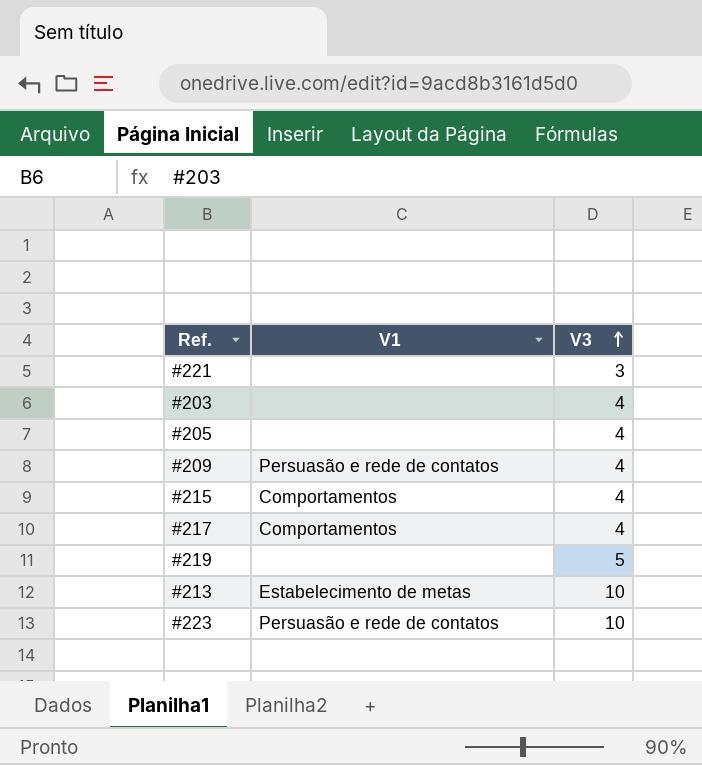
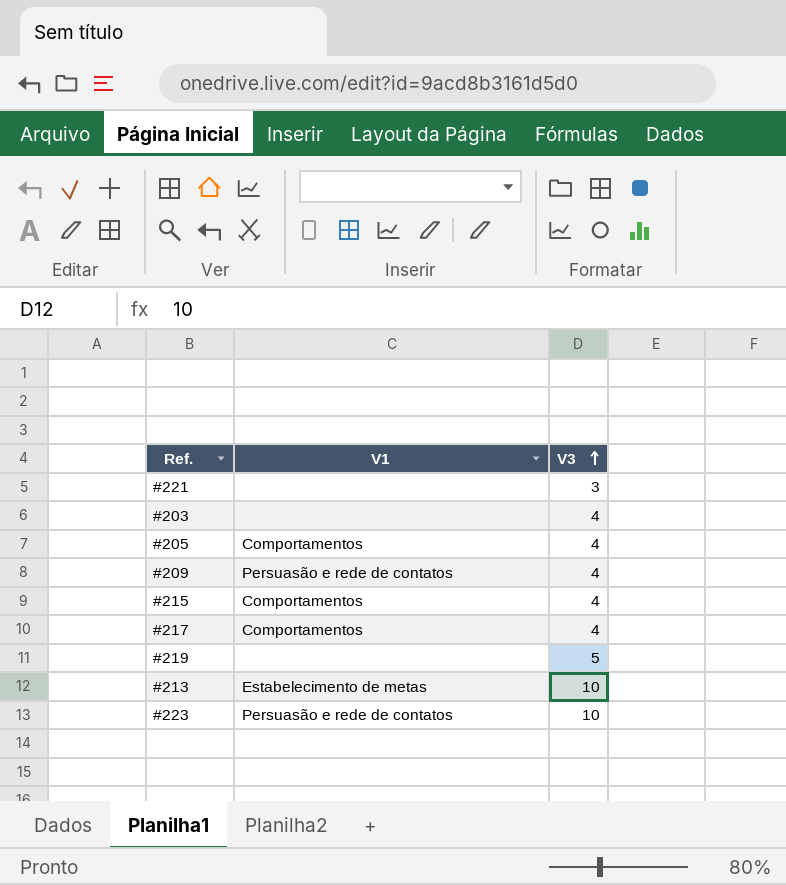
#205 | V1: none -> Comportamentos

